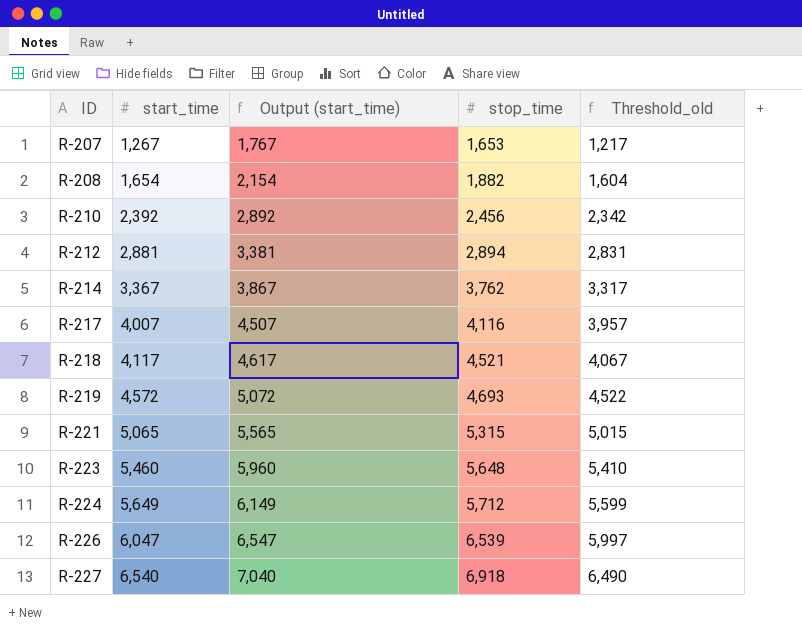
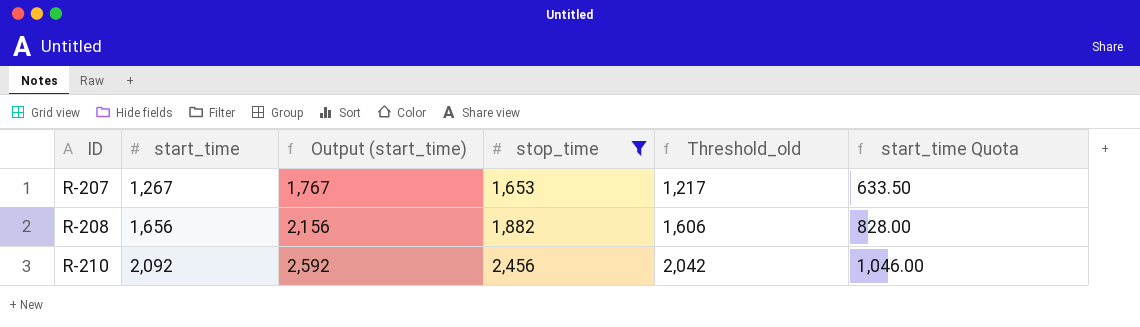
filter: none -> stop_time <= 2,456
column start_time Quota | formula: none -> [start_time] * 0.5
R-208 | start_time: 1,654 -> 1,656
R-208 | Output (start_time): 2,154 -> 2,156
R-208 | Threshold_old: 1,604 -> 1,606
R-210 | start_time: 2,392 -> 2,092
R-210 | Output (start_time): 2,892 -> 2,592
R-210 | Threshold_old: 2,342 -> 2,042

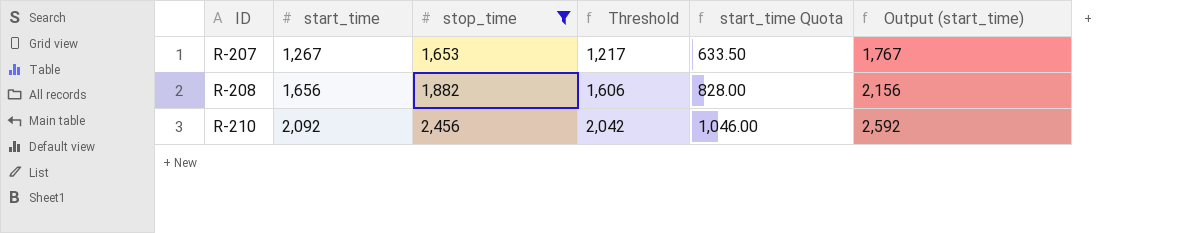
column name: Threshold_old -> Threshold
column Output (start_time) | position: 3 -> 6

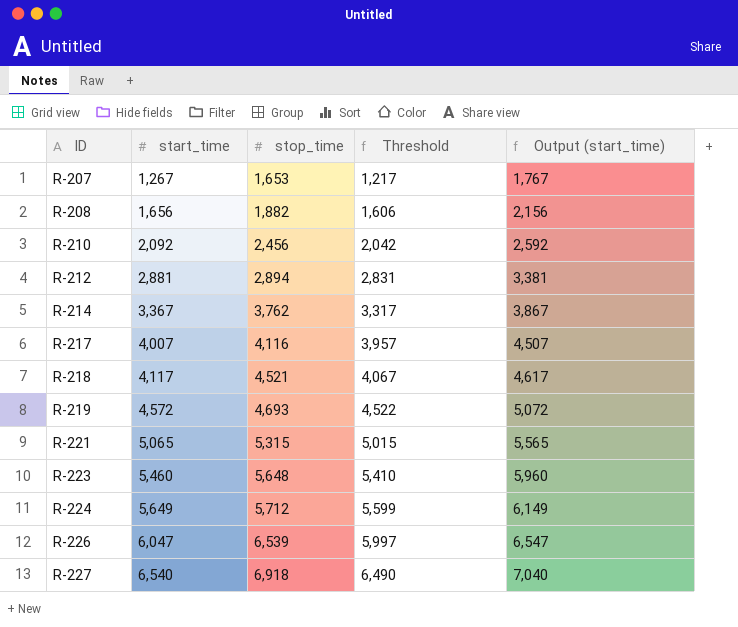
filter: stop_time <= 2,456 -> none
column start_time Quota | formula: [start_time] * 0.5 -> none

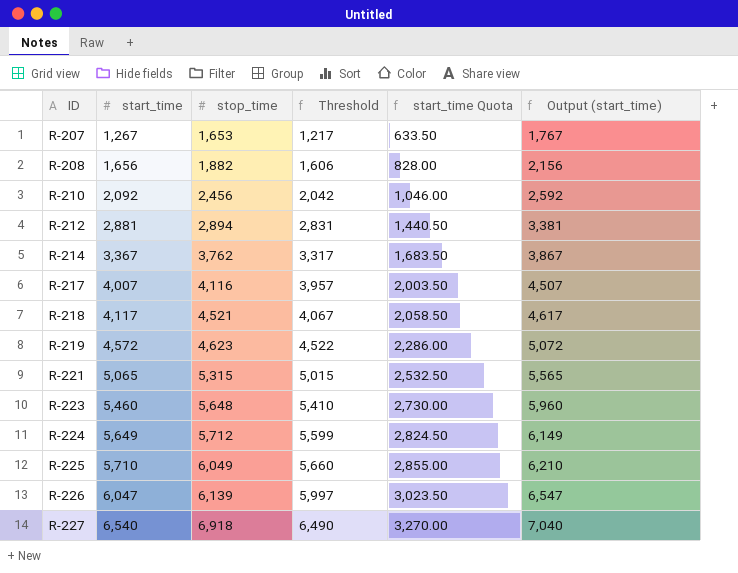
column start_time Quota | formula: none -> [start_time] * 0.5
R-219 | stop_time: 4,693 -> 4,623
row R-225: none -> 5,710 | 6,049 | 5,660 | 2,855.00 | 6,210
R-226 | stop_time: 6,539 -> 6,139

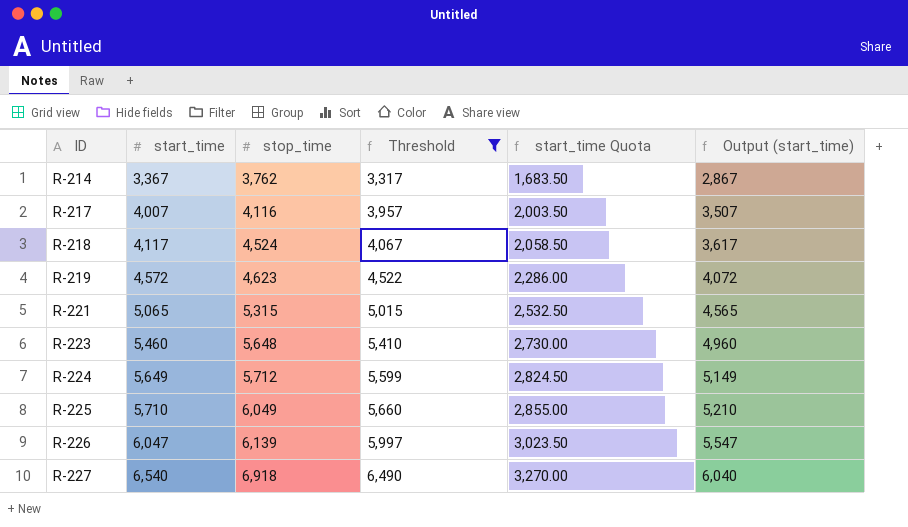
filter: none -> Threshold >= 3,317
column Output (start_time) | formula: [start_time] + 500 -> [start_time] - 500
R-218 | stop_time: 4,521 -> 4,524

